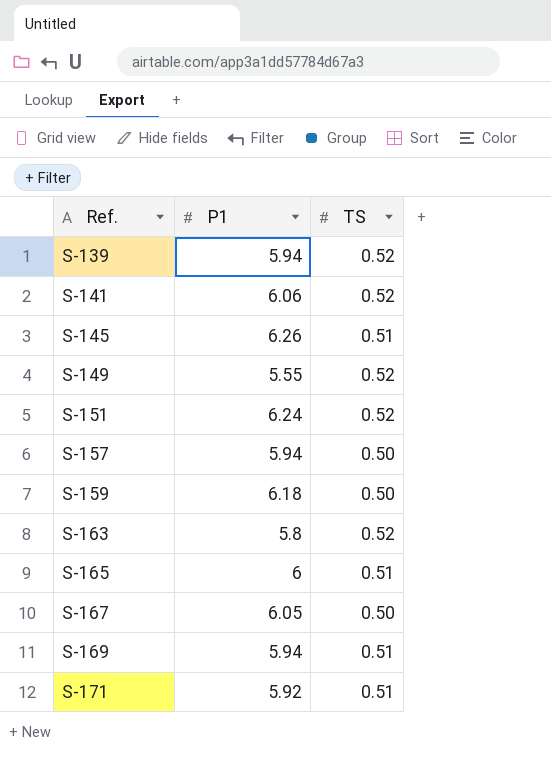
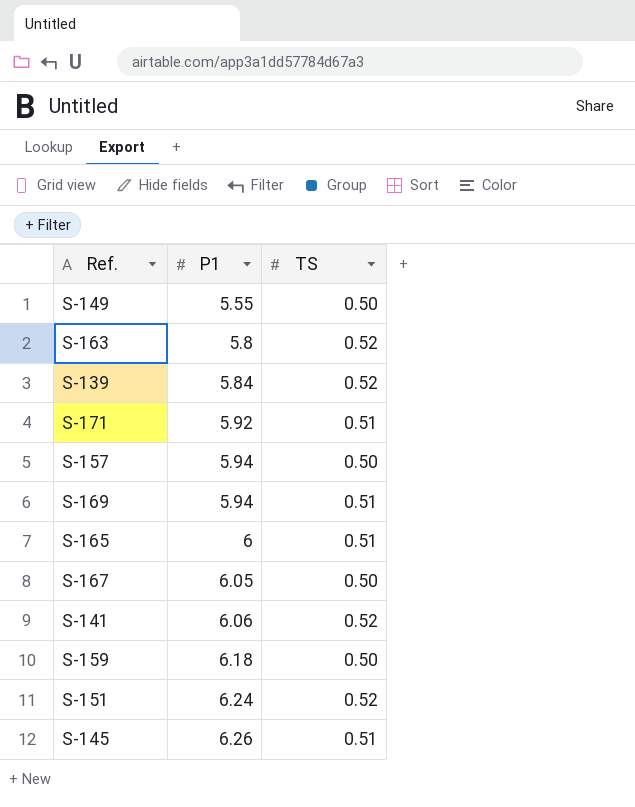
row order: Ref. ascending -> P1 ascending
S-149 | TS: 0.52 -> 0.50
S-139 | P1: 5.94 -> 5.84

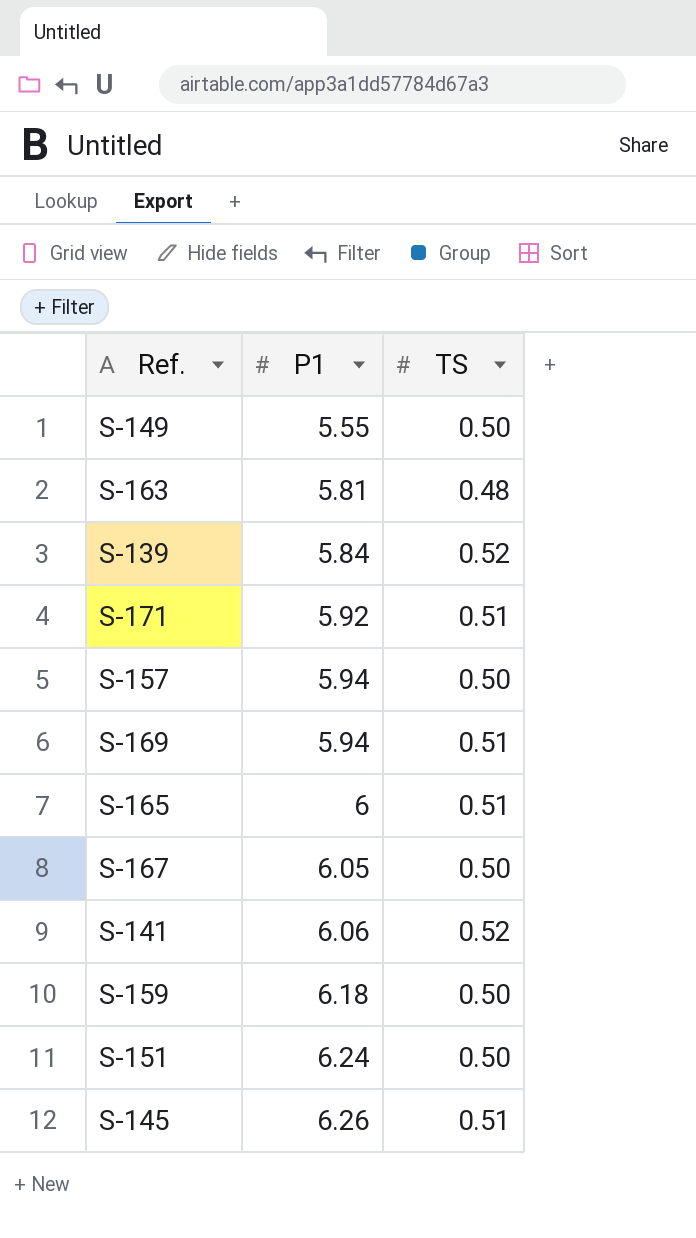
S-163 | P1: 5.8 -> 5.81
S-163 | TS: 0.52 -> 0.48
S-151 | TS: 0.52 -> 0.50

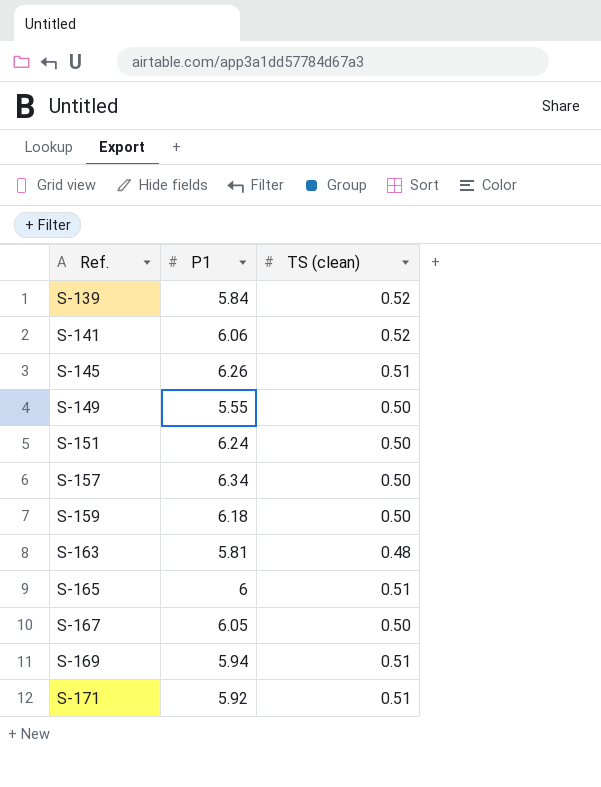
row order: P1 ascending -> Ref. ascending
column name: TS -> TS (clean)
S-157 | P1: 5.94 -> 6.34

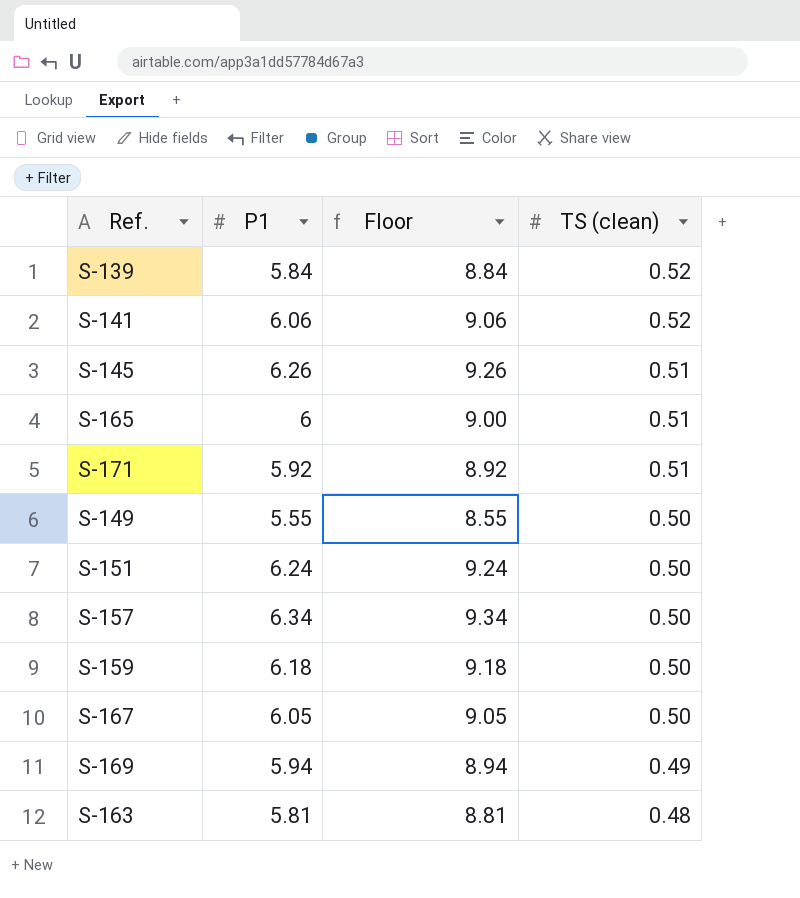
row order: Ref. ascending -> TS (clean) descending
column Floor | formula: none -> [P1] + 3
S-169 | TS (clean): 0.51 -> 0.49

